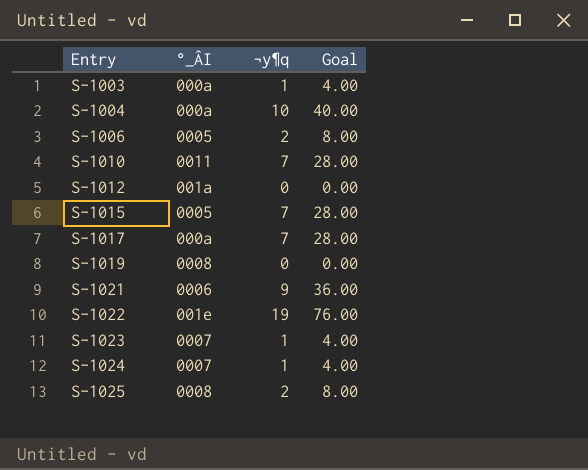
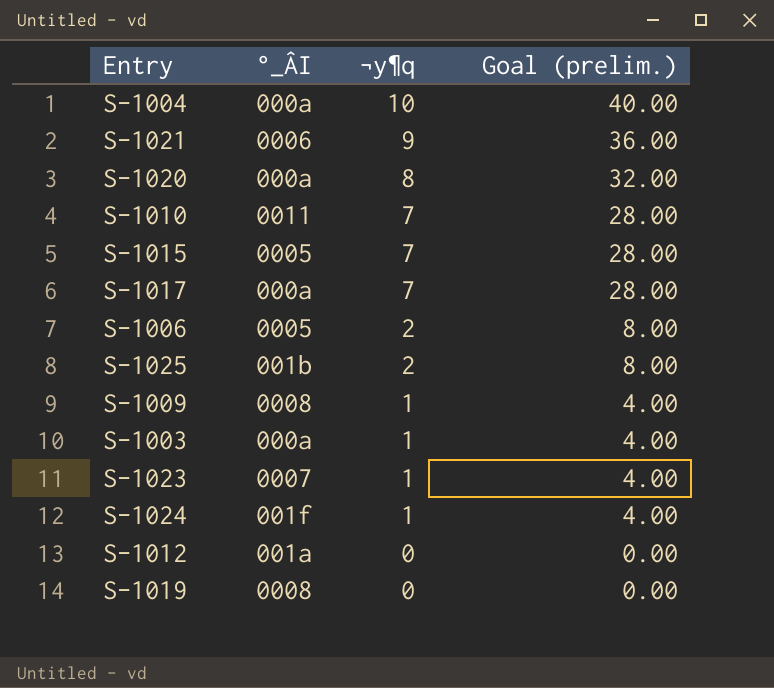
row order: Entry ascending -> ¬y¶q descending
column name: Goal -> Goal (prelim.)
row S-1022: 001e | 19 | 76.00 -> none
row S-1020: none -> 000a | 8 | 32.00
S-1025 | °_ÂI: 0008 -> 001b
row S-1009: none -> 0008 | 1 | 4.00
S-1024 | °_ÂI: 0007 -> 001f

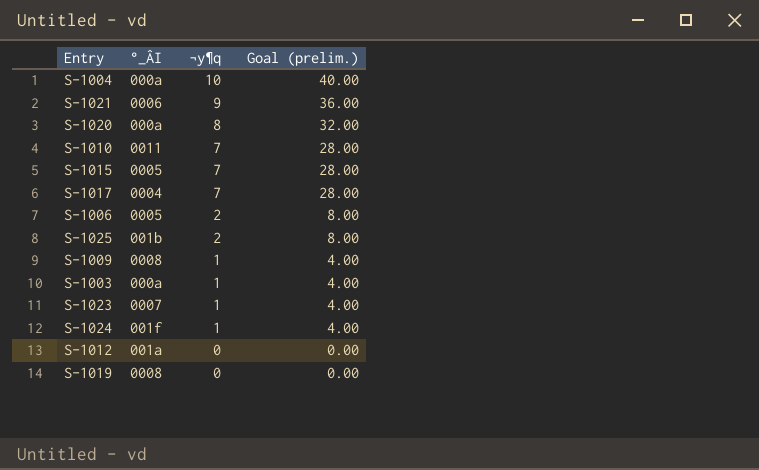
S-1017 | °_ÂI: 000a -> 0004

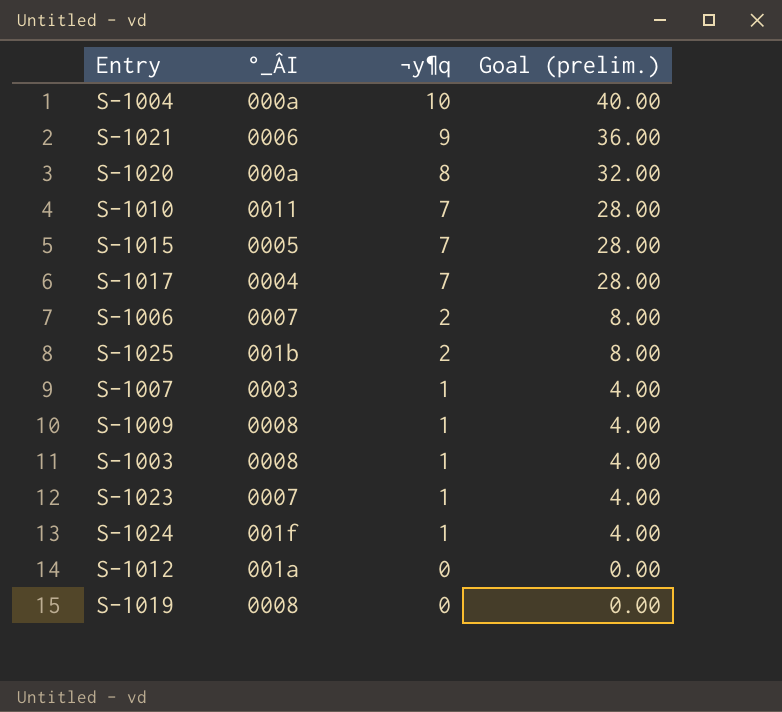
S-1006 | °_ÂI: 0005 -> 0007
row S-1007: none -> 0003 | 1 | 4.00
S-1003 | °_ÂI: 000a -> 0008

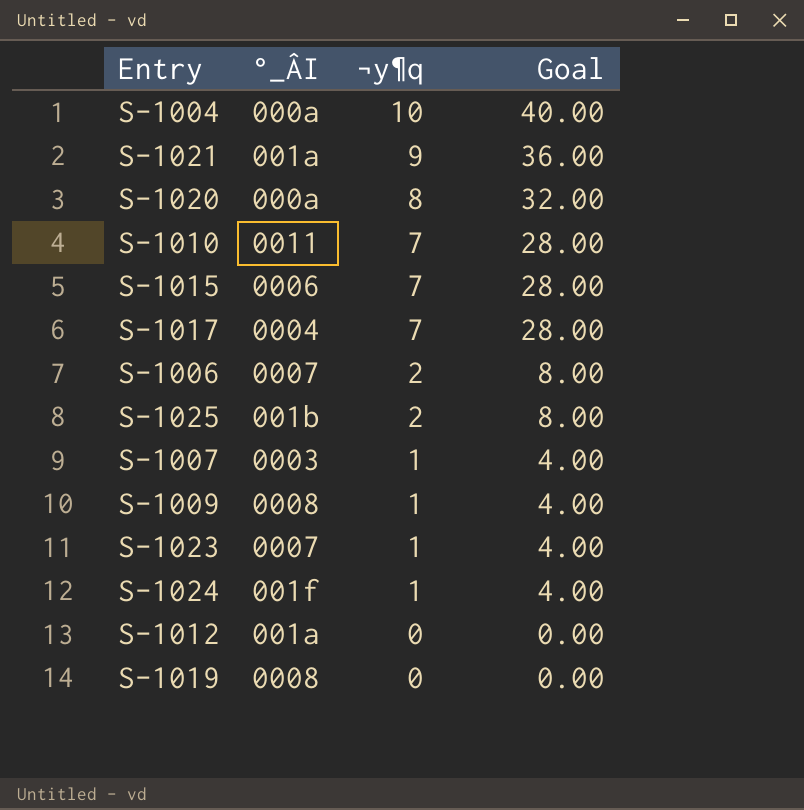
column name: Goal (prelim.) -> Goal
row S-1003: 0008 | 1 | 4.00 -> none
S-1021 | °_ÂI: 0006 -> 001a
S-1015 | °_ÂI: 0005 -> 0006

